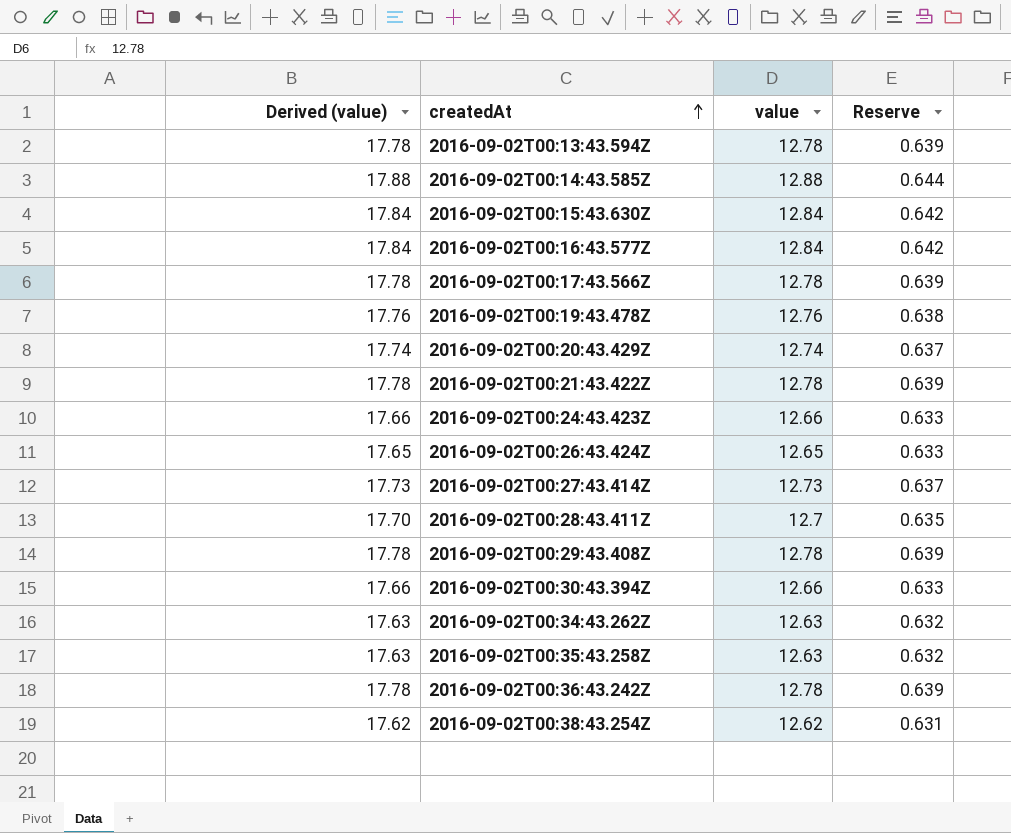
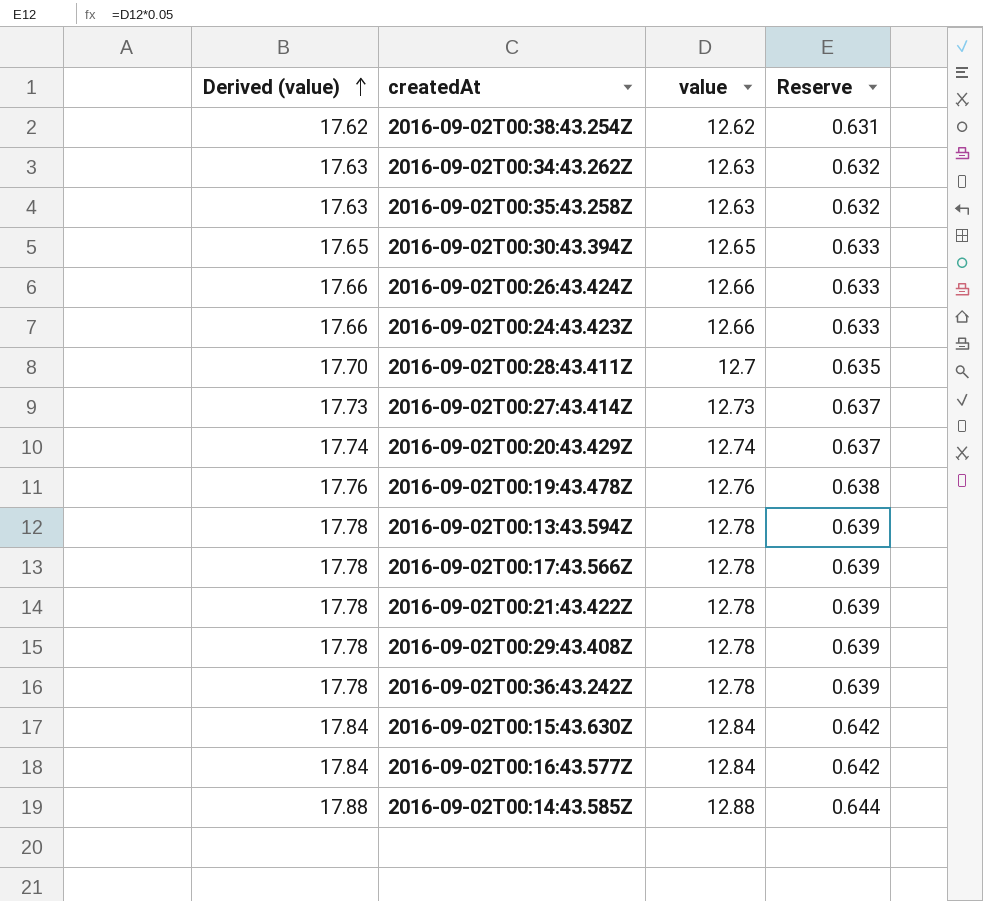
row order: createdAt ascending -> Derived (value) ascending
2016-09-02T00:30:43.394Z | Derived (value): 17.66 -> 17.65
2016-09-02T00:30:43.394Z | value: 12.66 -> 12.65
2016-09-02T00:26:43.424Z | Derived (value): 17.65 -> 17.66
2016-09-02T00:26:43.424Z | value: 12.65 -> 12.66

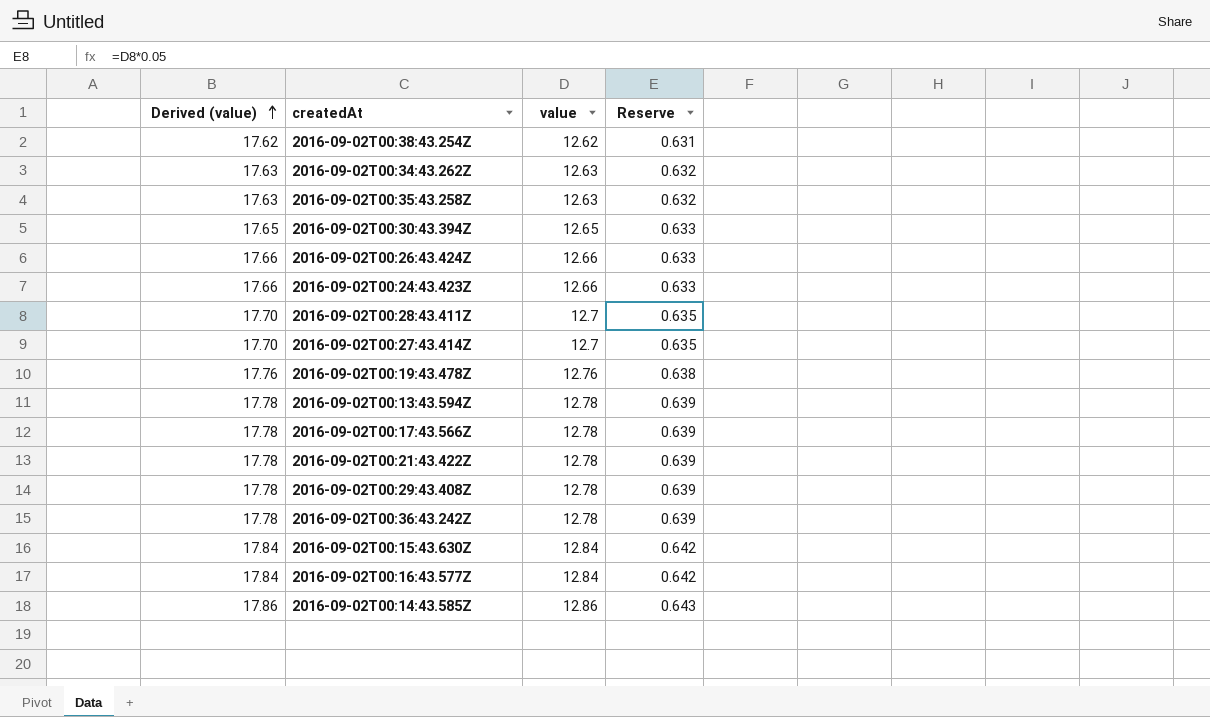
row 2016-09-02T00:20:43.429Z: 17.74 | 12.74 | 0.637 -> none
2016-09-02T00:27:43.414Z | Derived (value): 17.73 -> 17.70
2016-09-02T00:27:43.414Z | value: 12.73 -> 12.7
2016-09-02T00:27:43.414Z | Reserve: 0.637 -> 0.635
2016-09-02T00:14:43.585Z | Derived (value): 17.88 -> 17.86
2016-09-02T00:14:43.585Z | value: 12.88 -> 12.86
2016-09-02T00:14:43.585Z | Reserve: 0.644 -> 0.643

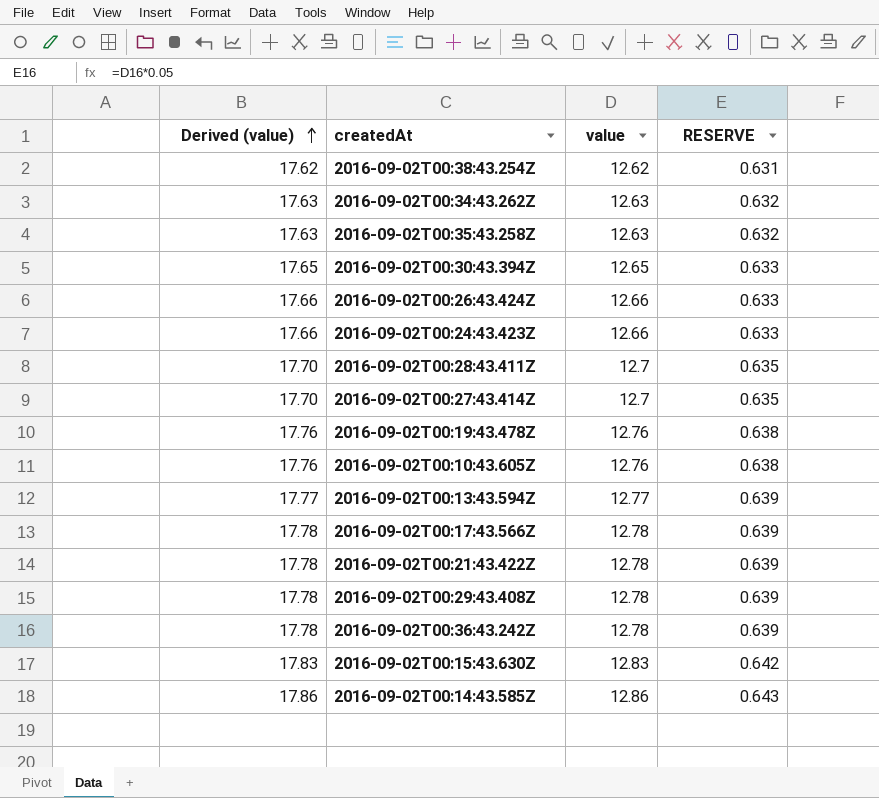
column name: Reserve -> RESERVE
row 2016-09-02T00:16:43.577Z: 17.84 | 12.84 | 0.642 -> none
row 2016-09-02T00:10:43.605Z: none -> 17.76 | 12.76 | 0.638
2016-09-02T00:13:43.594Z | Derived (value): 17.78 -> 17.77
2016-09-02T00:13:43.594Z | value: 12.78 -> 12.77
2016-09-02T00:15:43.630Z | Derived (value): 17.84 -> 17.83
2016-09-02T00:15:43.630Z | value: 12.84 -> 12.83

